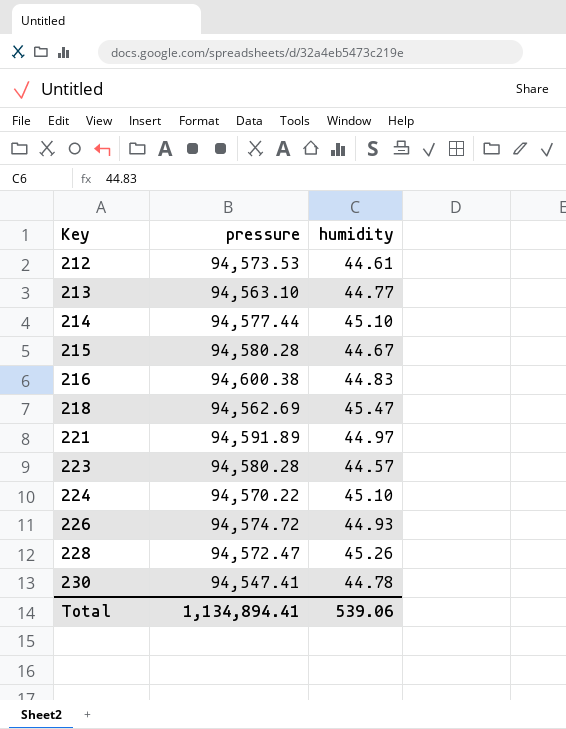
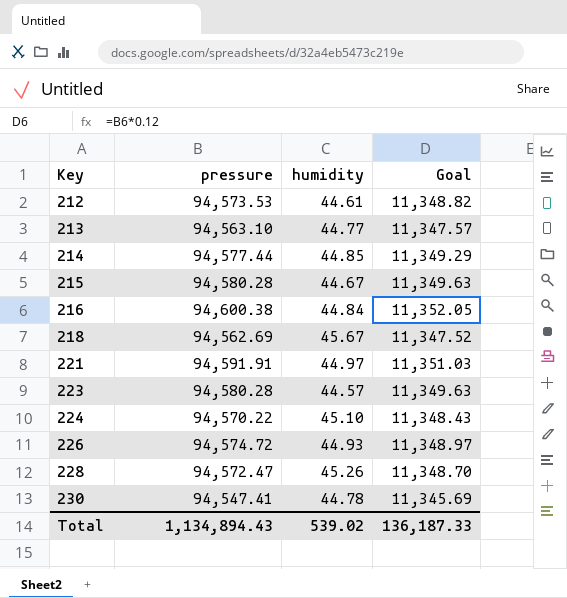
column Goal | formula: none -> [pressure] * 0.12
214 | humidity: 45.10 -> 44.85
216 | humidity: 44.83 -> 44.84
218 | humidity: 45.47 -> 45.67
221 | pressure: 94,591.89 -> 94,591.91
Total | pressure: 1,134,894.41 -> 1,134,894.43
Total | humidity: 539.06 -> 539.02

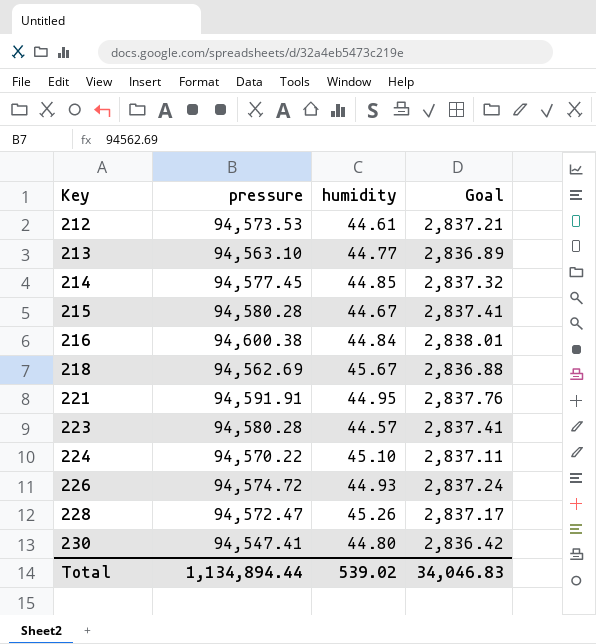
column Goal | formula: [pressure] * 0.12 -> [pressure] * 0.03
214 | pressure: 94,577.44 -> 94,577.45
221 | humidity: 44.97 -> 44.95
230 | humidity: 44.78 -> 44.80
Total | pressure: 1,134,894.43 -> 1,134,894.44
Total | Goal: 136,187.33 -> 34,046.83

